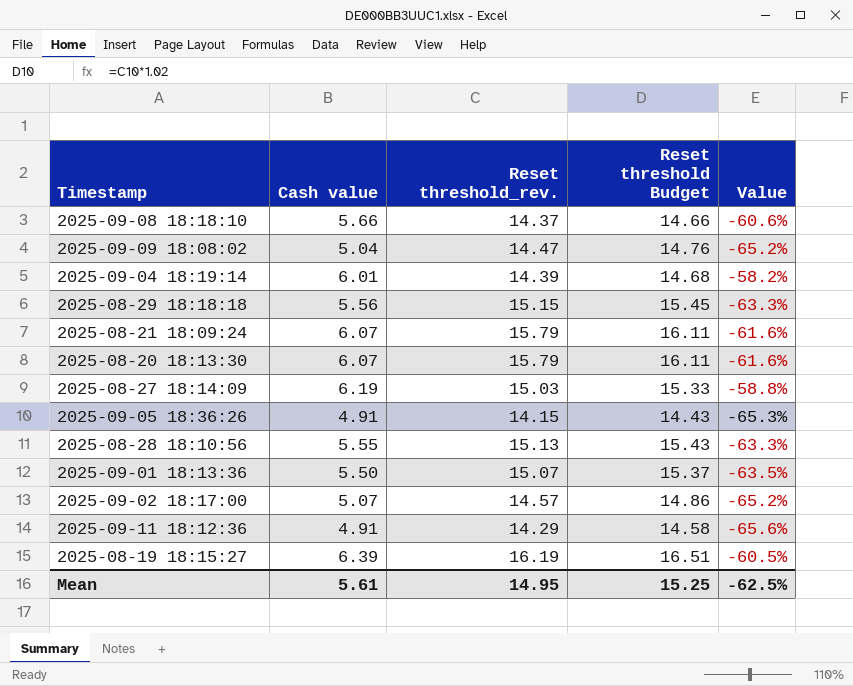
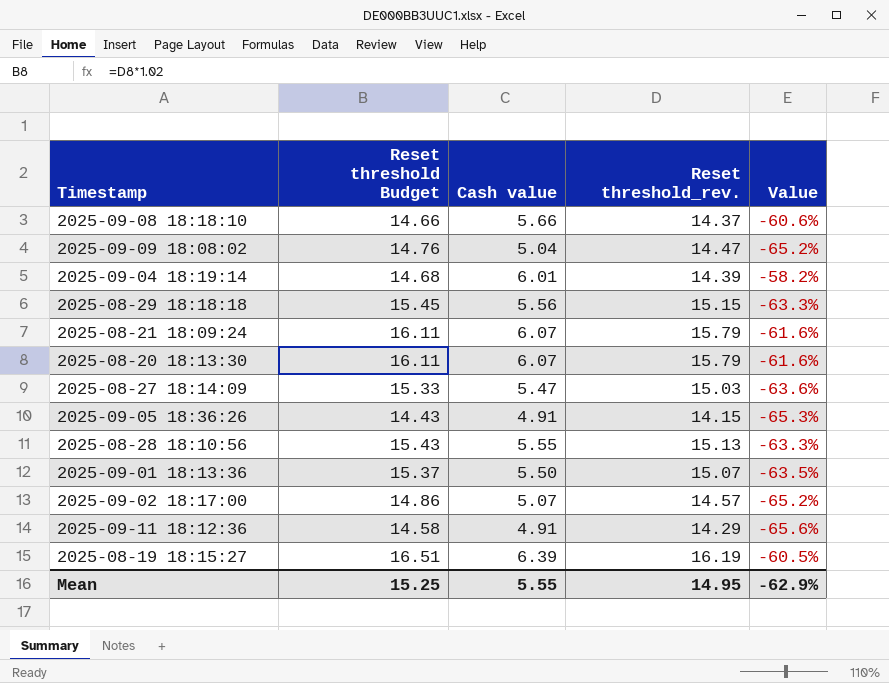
column Reset threshold Budget | position: 4 -> 2
2025-08-27 18:14:09 | Cash value: 6.19 -> 5.47
2025-08-27 18:14:09 | Value: -58.8% -> -63.6%
Mean | Cash value: 5.61 -> 5.55
Mean | Value: -62.5% -> -62.9%

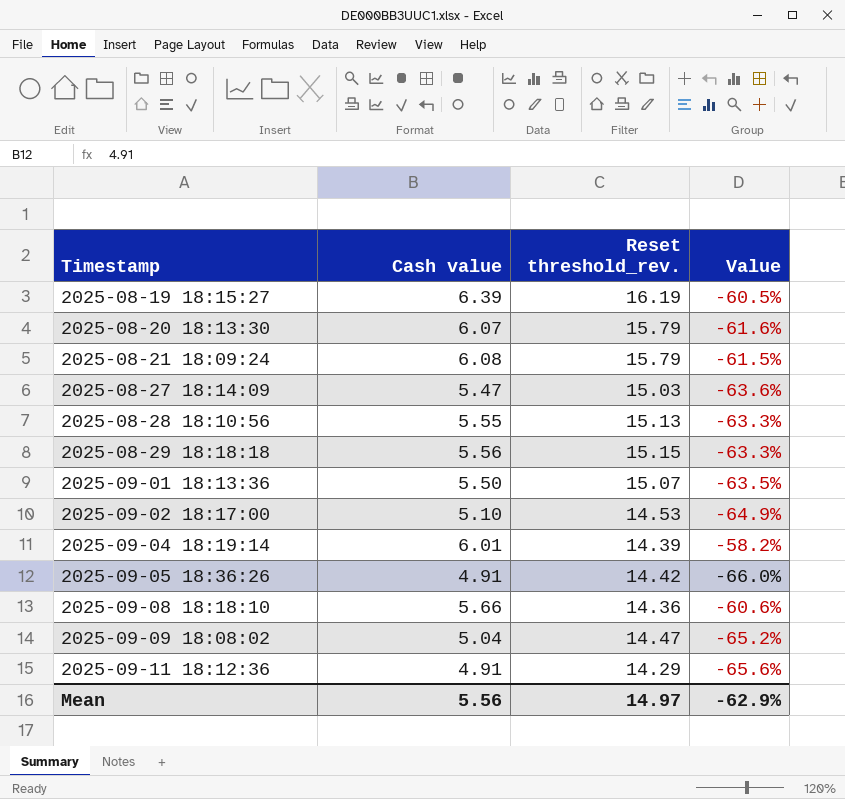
row order: none -> Timestamp ascending
column Reset threshold Budget | formula: [Reset threshold_rev.] * 1.02 -> none
2025-08-21 18:09:24 | Cash value: 6.07 -> 6.08
2025-08-21 18:09:24 | Value: -61.6% -> -61.5%
2025-09-02 18:17:00 | Cash value: 5.07 -> 5.10
2025-09-02 18:17:00 | Reset threshold_rev.: 14.57 -> 14.53
2025-09-02 18:17:00 | Value: -65.2% -> -64.9%
2025-09-05 18:36:26 | Reset threshold_rev.: 14.15 -> 14.42
2025-09-05 18:36:26 | Value: -65.3% -> -66.0%
2025-09-08 18:18:10 | Reset threshold_rev.: 14.37 -> 14.36
Mean | Cash value: 5.55 -> 5.56
Mean | Reset threshold_rev.: 14.95 -> 14.97

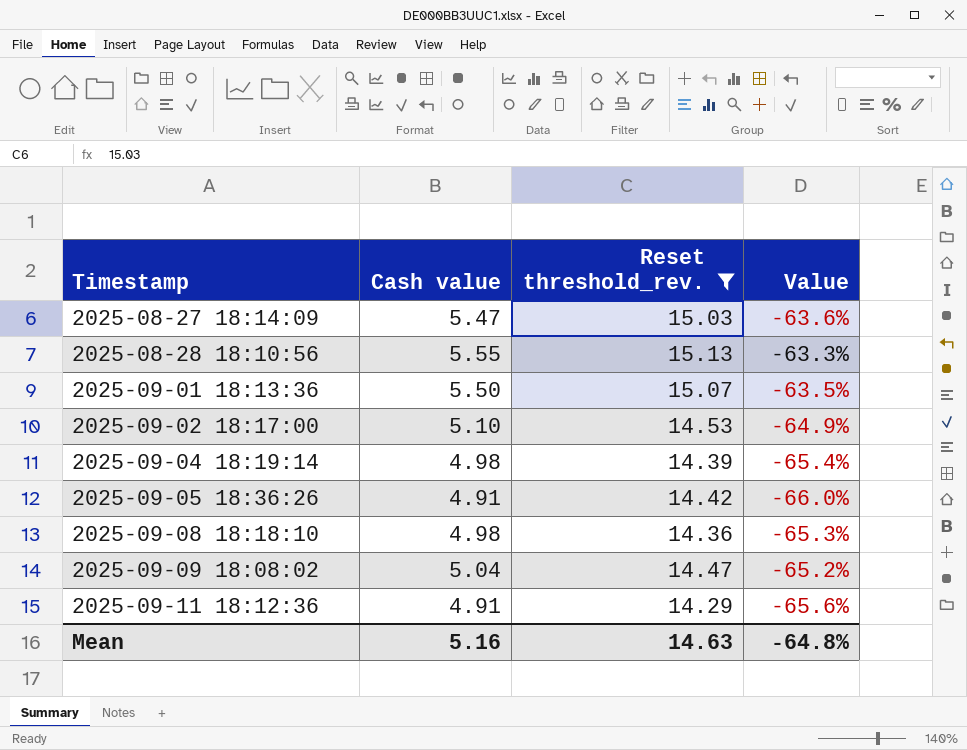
filter: none -> Reset threshold_rev. <= 15.13
2025-09-04 18:19:14 | Cash value: 6.01 -> 4.98
2025-09-04 18:19:14 | Value: -58.2% -> -65.4%
2025-09-08 18:18:10 | Cash value: 5.66 -> 4.98
2025-09-08 18:18:10 | Value: -60.6% -> -65.3%
Mean | Cash value: 5.56 -> 5.16
Mean | Reset threshold_rev.: 14.97 -> 14.63
Mean | Value: -62.9% -> -64.8%

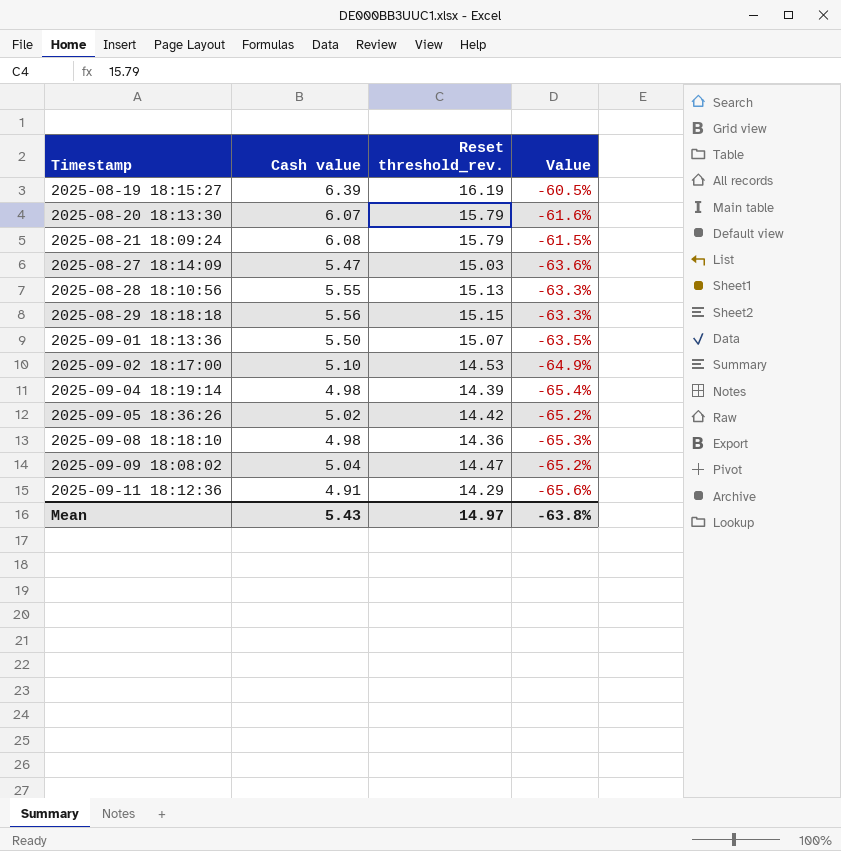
filter: Reset threshold_rev. <= 15.13 -> none
2025-09-05 18:36:26 | Cash value: 4.91 -> 5.02
2025-09-05 18:36:26 | Value: -66.0% -> -65.2%
Mean | Cash value: 5.16 -> 5.43
Mean | Reset threshold_rev.: 14.63 -> 14.97
Mean | Value: -64.8% -> -63.8%

